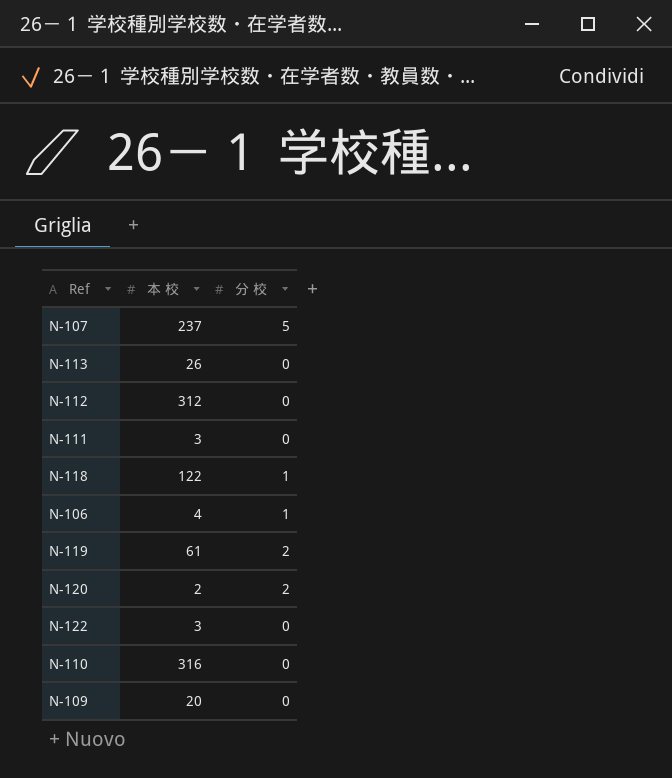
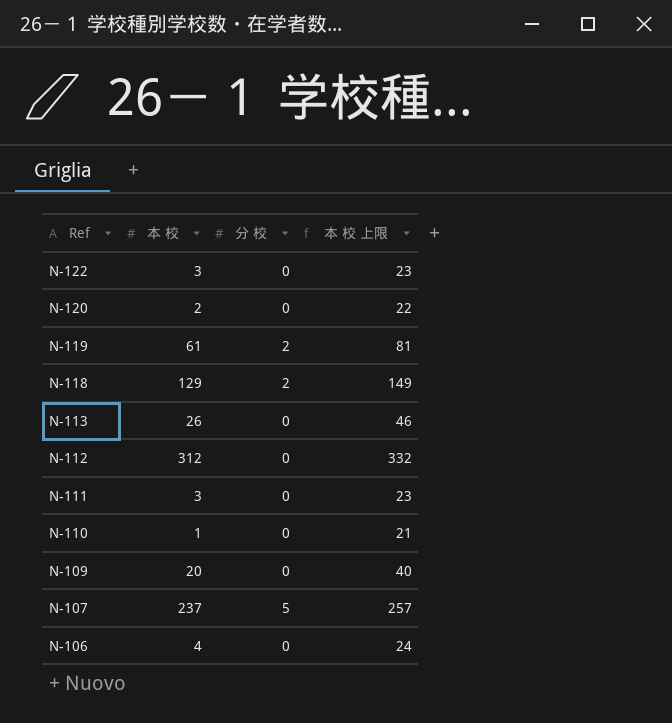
row order: none -> Ref descending
column 本 校 上限 | formula: none -> [本 校] + 20
N-120 | 分 校: 2 -> 0
N-118 | 本 校: 122 -> 129
N-118 | 分 校: 1 -> 2
N-110 | 本 校: 316 -> 1
N-106 | 分 校: 1 -> 0

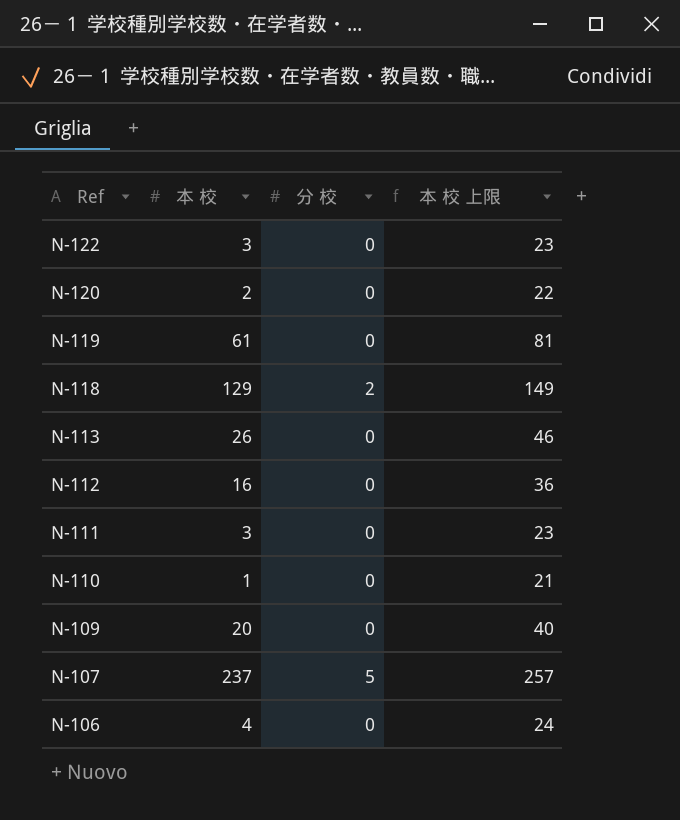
N-119 | 分 校: 2 -> 0
N-112 | 本 校: 312 -> 16
N-112 | 本 校 上限: 332 -> 36

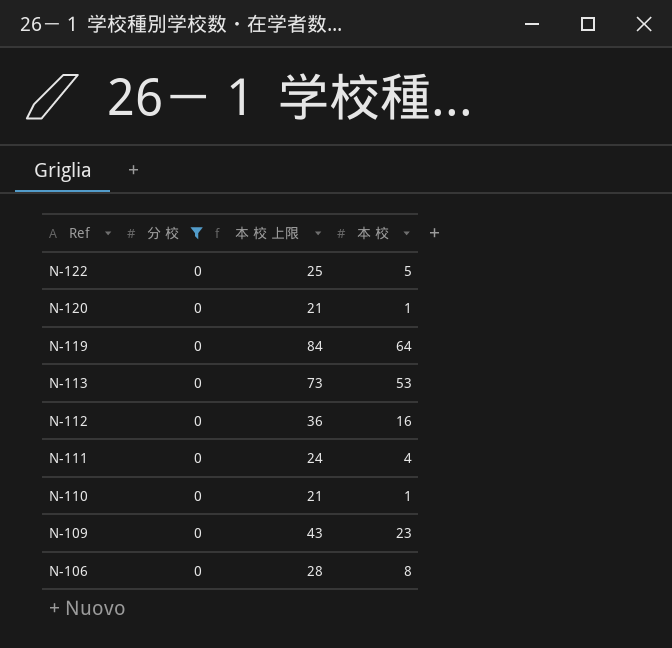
filter: none -> 分 校 = 0
column 本 校 | position: 2 -> 4
N-122 | 本 校 上限: 23 -> 25
N-122 | 本 校: 3 -> 5
N-120 | 本 校 上限: 22 -> 21
N-120 | 本 校: 2 -> 1
N-119 | 本 校 上限: 81 -> 84
N-119 | 本 校: 61 -> 64
N-113 | 本 校 上限: 46 -> 73
N-113 | 本 校: 26 -> 53
N-111 | 本 校 上限: 23 -> 24
N-111 | 本 校: 3 -> 4
N-109 | 本 校 上限: 40 -> 43
N-109 | 本 校: 20 -> 23
N-106 | 本 校 上限: 24 -> 28
N-106 | 本 校: 4 -> 8

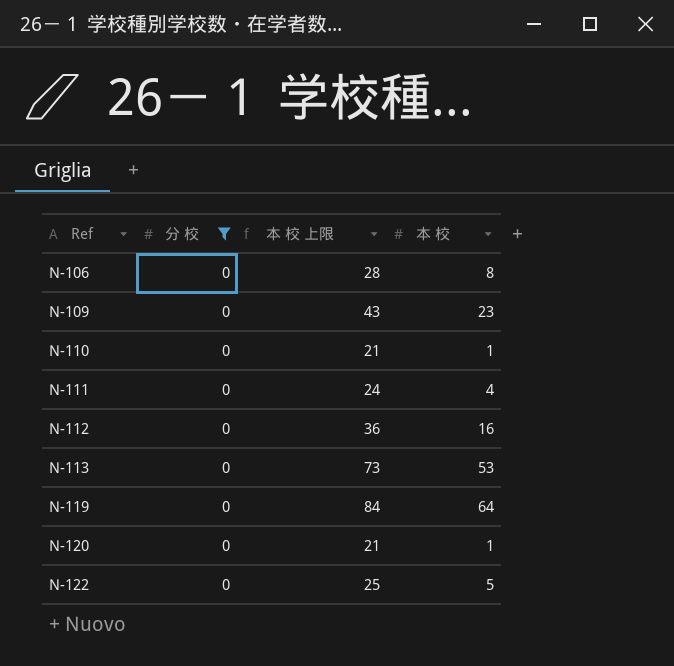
row order: Ref descending -> Ref ascending

